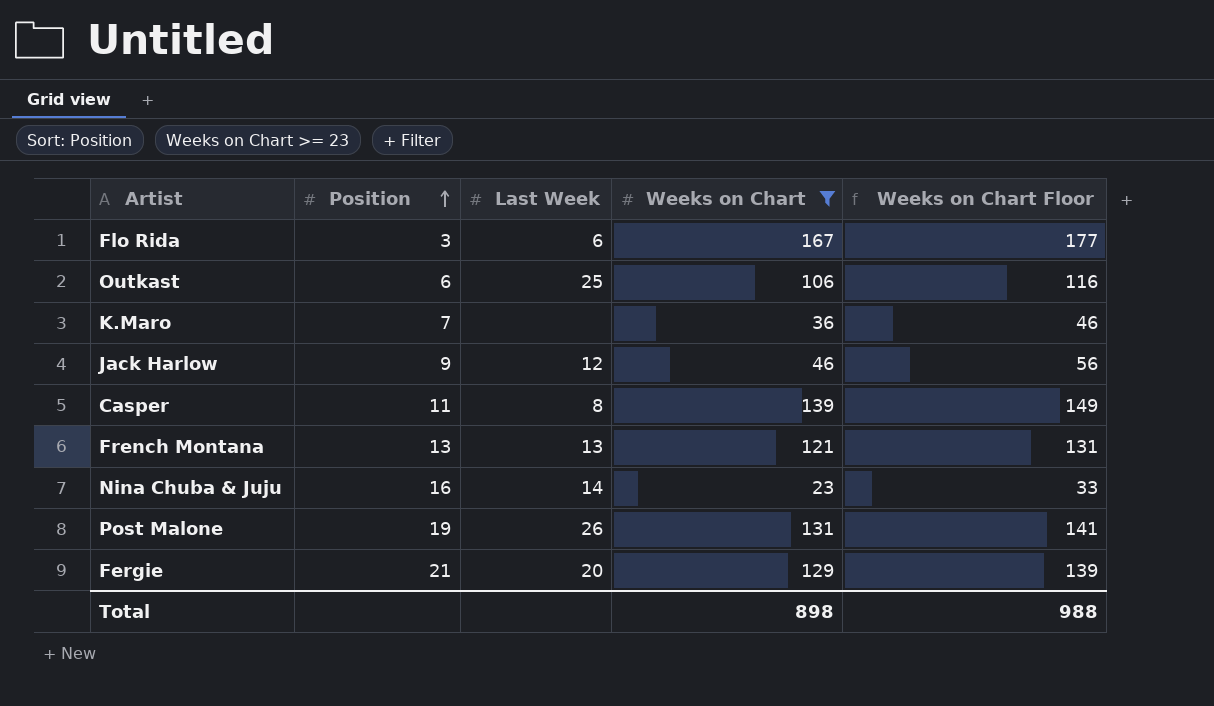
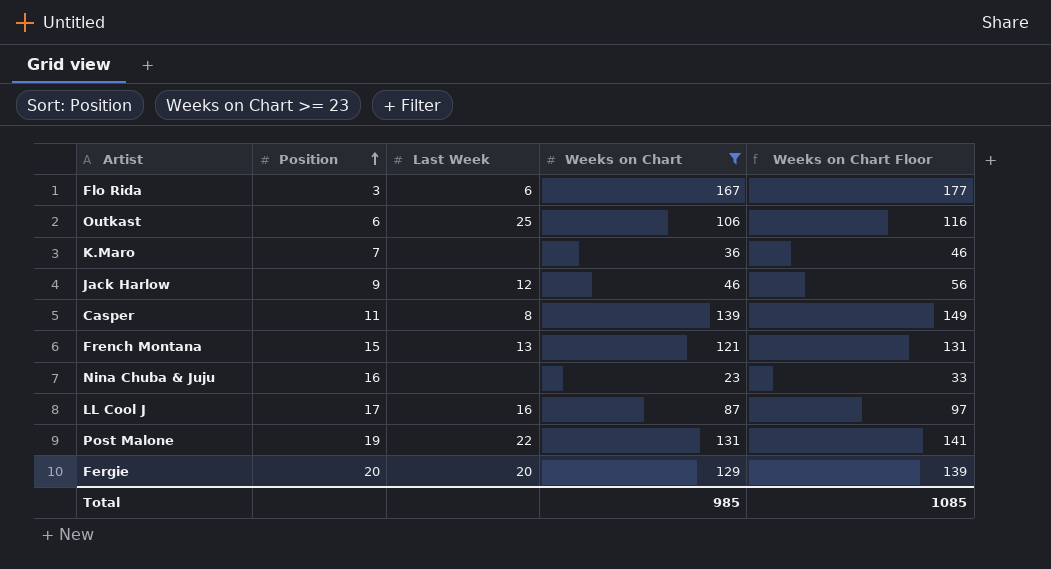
French Montana | Position: 13 -> 15
Nina Chuba & Juju | Last Week: 14 -> none
row LL Cool J: none -> 17 | 16 | 87 | 97
Post Malone | Last Week: 26 -> 22
Fergie | Position: 21 -> 20
Total | Weeks on Chart: 898 -> 985
Total | Weeks on Chart Floor: 988 -> 1085

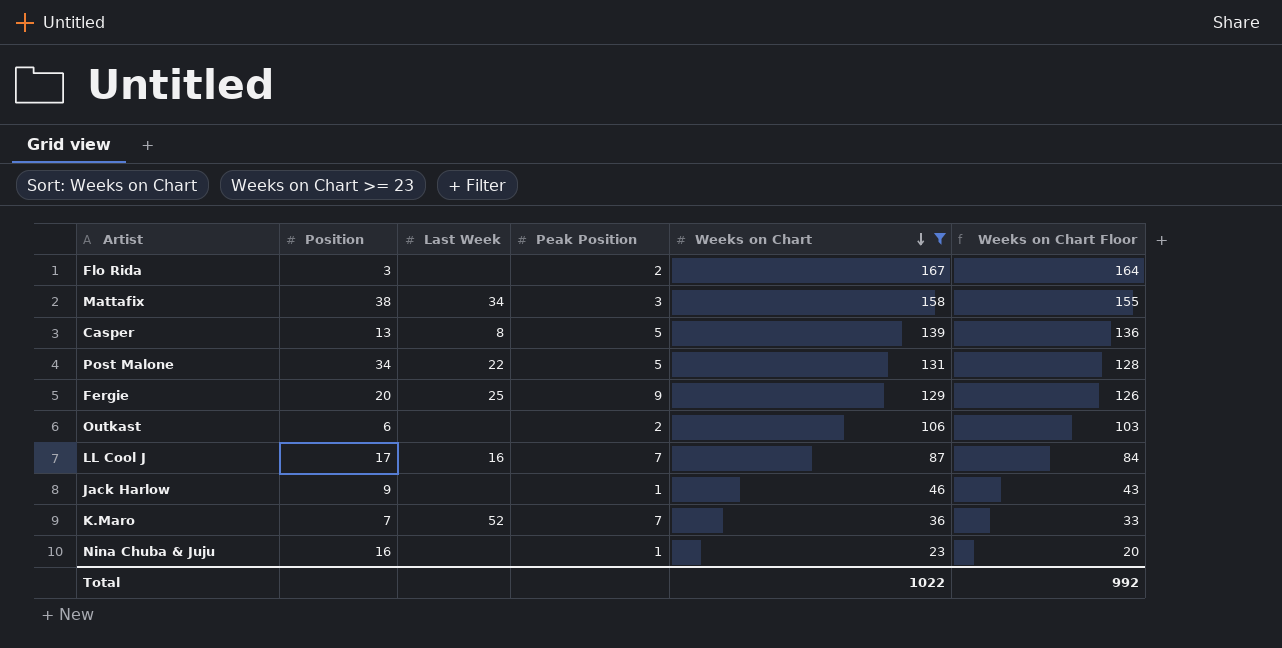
row order: Position ascending -> Weeks on Chart descending
column Peak Position | position: none -> 4
column Weeks on Chart Floor | formula: [Weeks on Chart] + 10 -> [Weeks on Chart] - 3
row French Montana: 15 | 13 | 121 | 131 -> none
Flo Rida | Last Week: 6 -> none
row Mattafix: none -> 38 | 34 | 3 | 158 | 155
Casper | Position: 11 -> 13
Post Malone | Position: 19 -> 34
Fergie | Last Week: 20 -> 25
Outkast | Last Week: 25 -> none
Jack Harlow | Last Week: 12 -> none
K.Maro | Last Week: none -> 52
Total | Weeks on Chart: 985 -> 1022
Total | Weeks on Chart Floor: 1085 -> 992

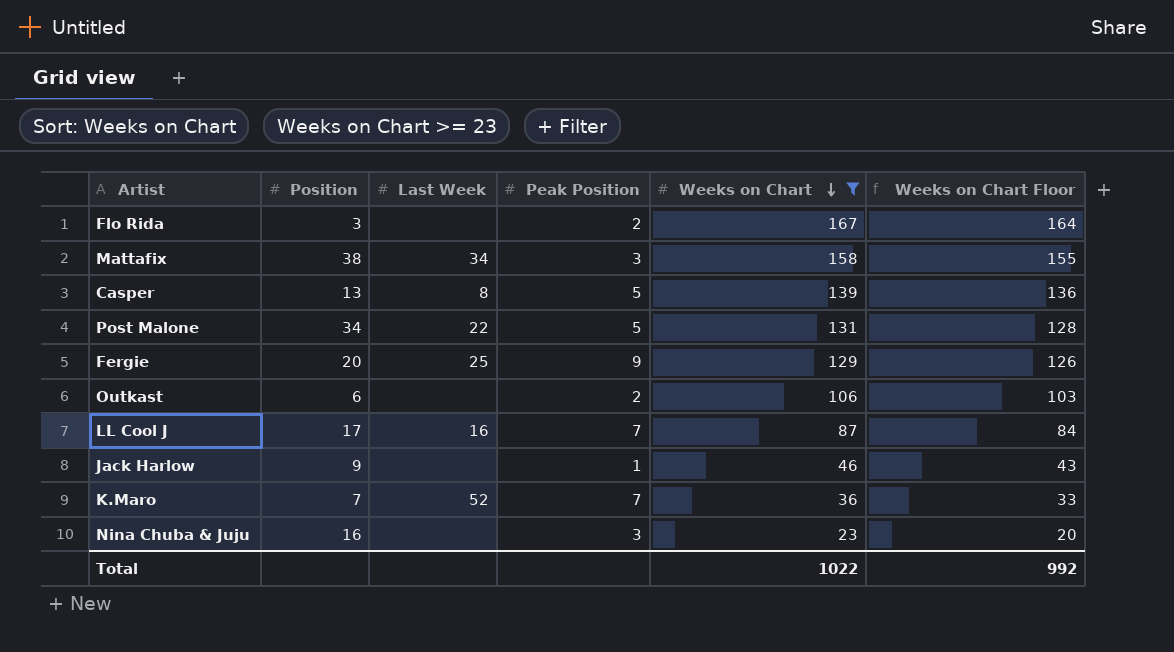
Nina Chuba & Juju | Peak Position: 1 -> 3

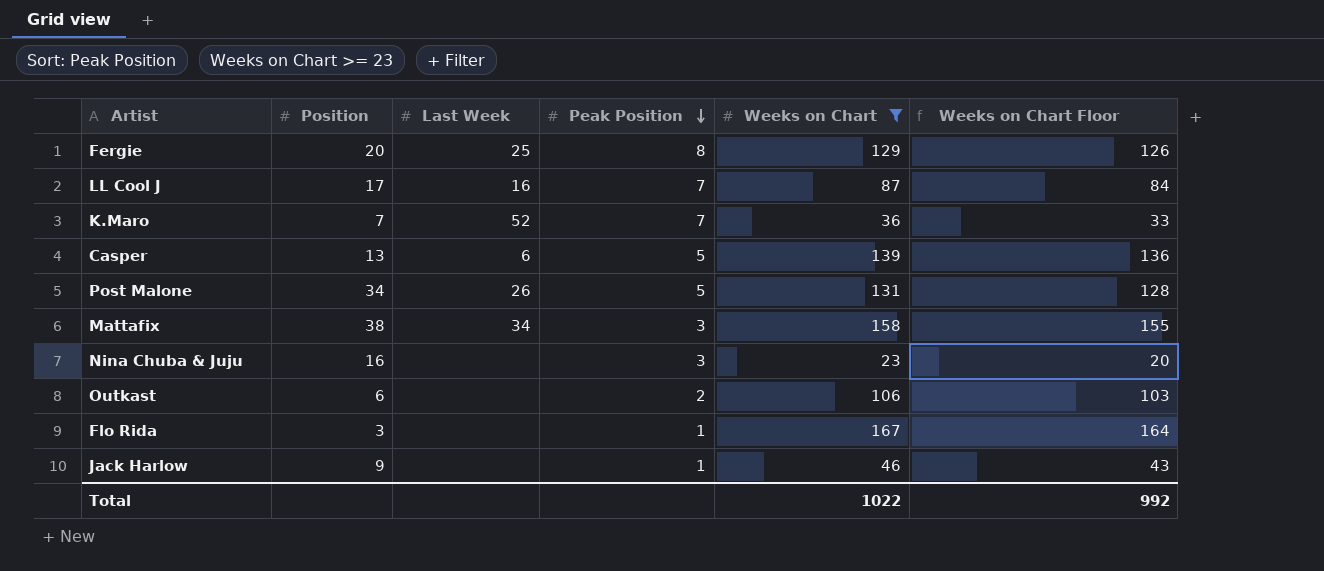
row order: Weeks on Chart descending -> Peak Position descending
Fergie | Peak Position: 9 -> 8
Casper | Last Week: 8 -> 6
Post Malone | Last Week: 22 -> 26
Flo Rida | Peak Position: 2 -> 1

